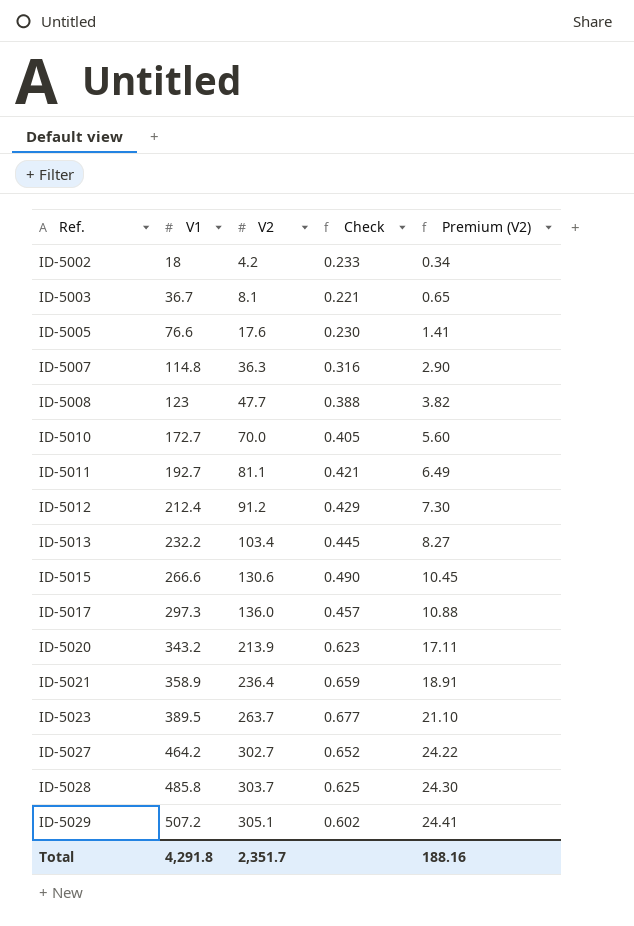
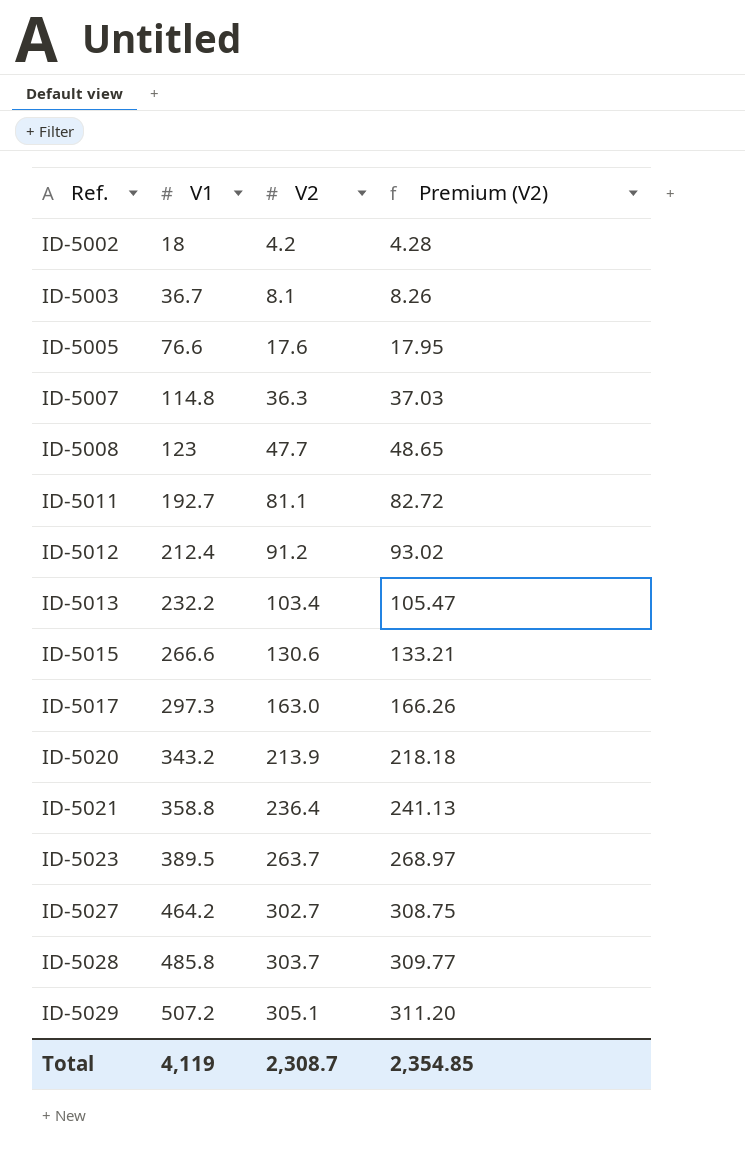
column Check | formula: [V2] / [V1] -> none
column Premium (V2) | formula: [V2] * 0.08 -> [V2] * 1.02
row ID-5010: 172.7 | 70.0 | 0.405 | 5.60 -> none
ID-5017 | V2: 136.0 -> 163.0
ID-5021 | V1: 358.9 -> 358.8
Total | V1: 4,291.8 -> 4,119
Total | V2: 2,351.7 -> 2,308.7
Total | Premium (V2): 188.16 -> 2,354.85

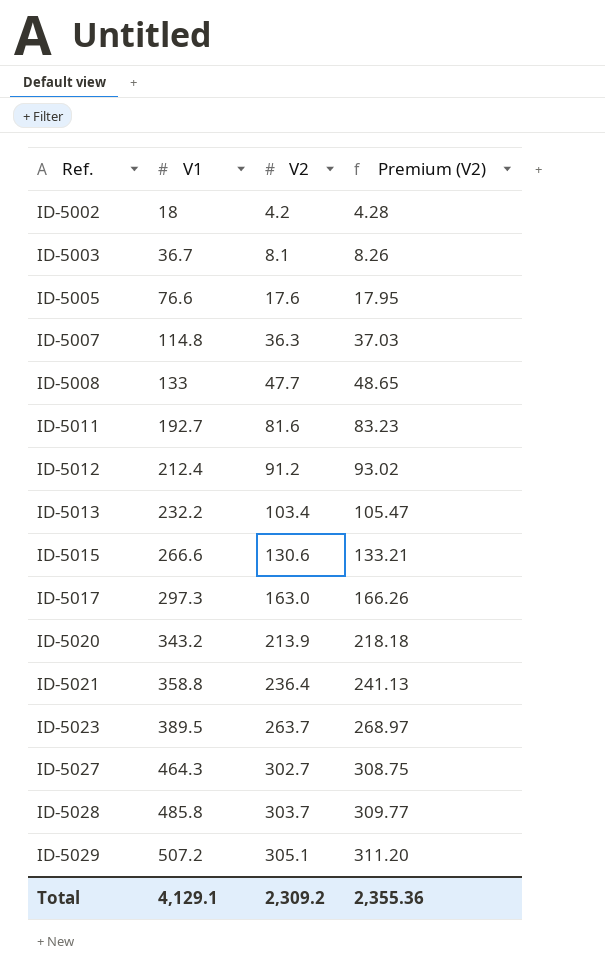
ID-5008 | V1: 123 -> 133
ID-5011 | V2: 81.1 -> 81.6
ID-5011 | Premium (V2): 82.72 -> 83.23
ID-5027 | V1: 464.2 -> 464.3
Total | V1: 4,119 -> 4,129.1
Total | V2: 2,308.7 -> 2,309.2
Total | Premium (V2): 2,354.85 -> 2,355.36

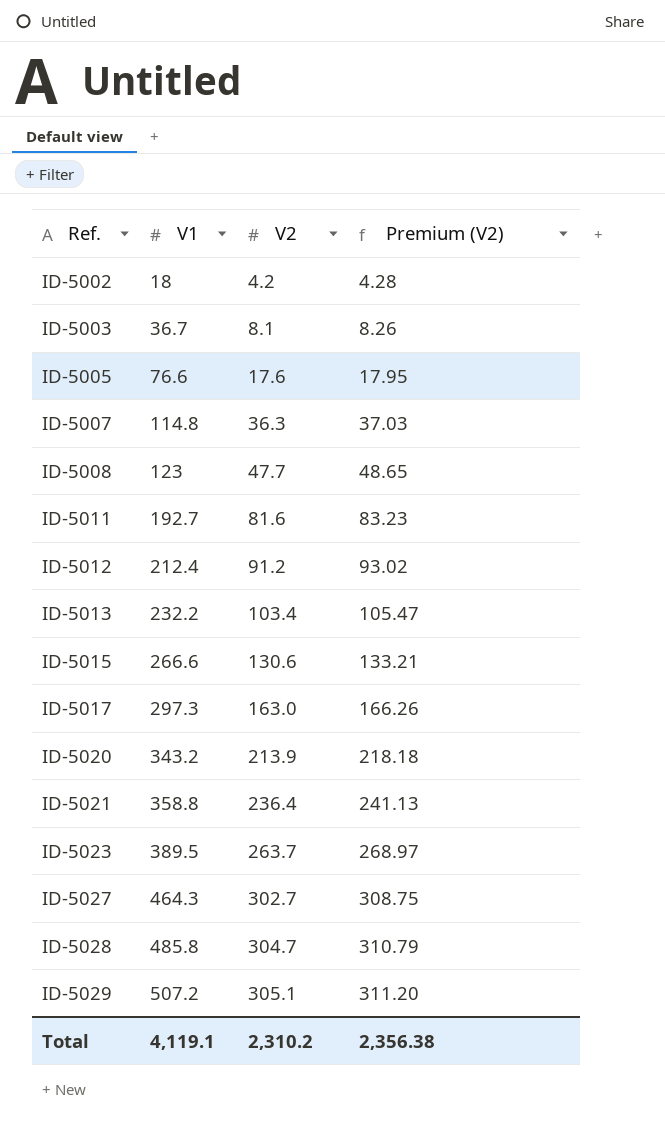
ID-5008 | V1: 133 -> 123
ID-5028 | V2: 303.7 -> 304.7
ID-5028 | Premium (V2): 309.77 -> 310.79
Total | V1: 4,129.1 -> 4,119.1
Total | V2: 2,309.2 -> 2,310.2
Total | Premium (V2): 2,355.36 -> 2,356.38

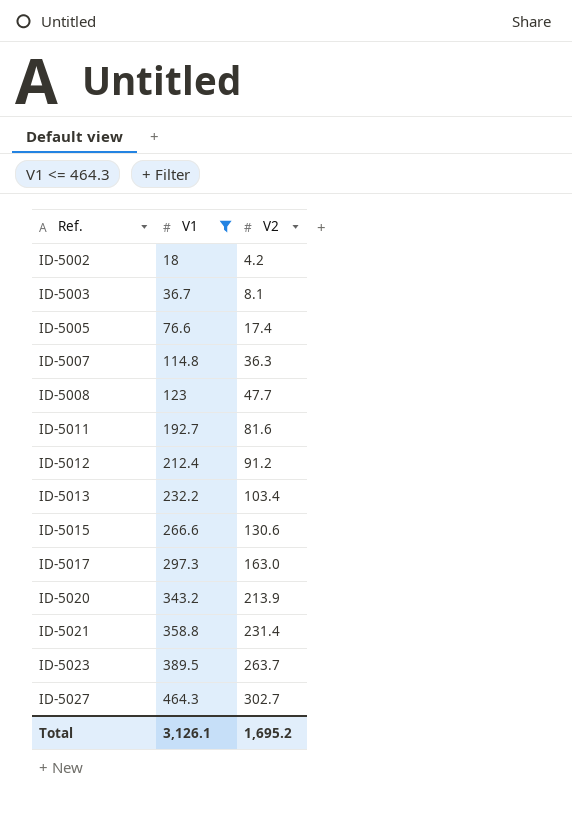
filter: none -> V1 <= 464.3
column Premium (V2) | formula: [V2] * 1.02 -> none
ID-5005 | V2: 17.6 -> 17.4
ID-5021 | V2: 236.4 -> 231.4
Total | V1: 4,119.1 -> 3,126.1
Total | V2: 2,310.2 -> 1,695.2

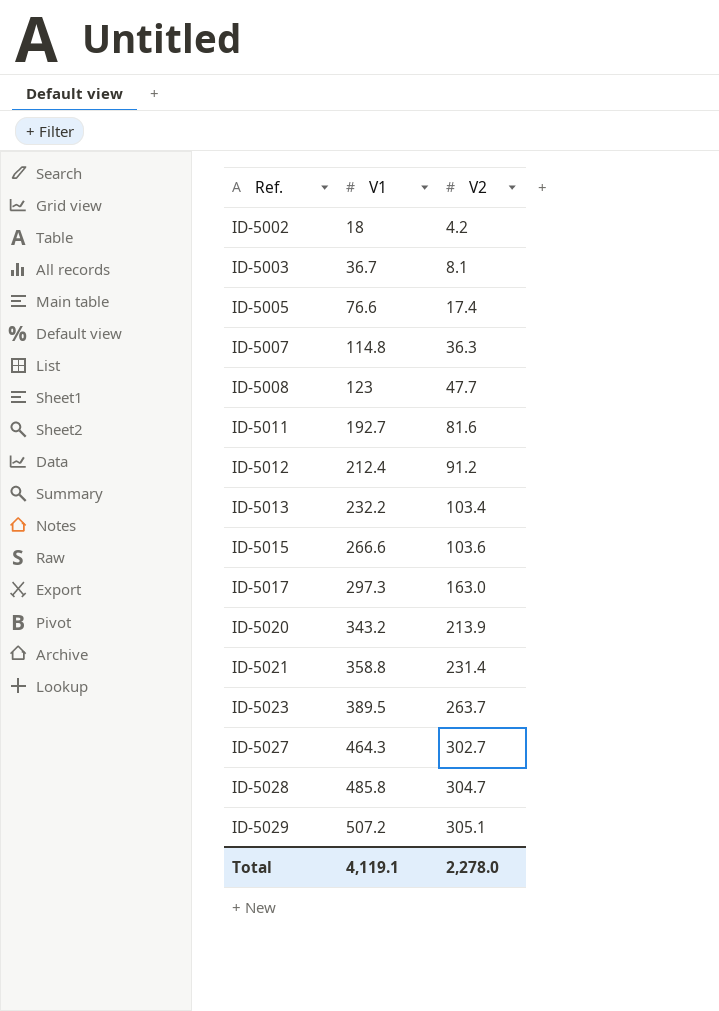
filter: V1 <= 464.3 -> none
ID-5015 | V2: 130.6 -> 103.6
Total | V1: 3,126.1 -> 4,119.1
Total | V2: 1,695.2 -> 2,278.0

